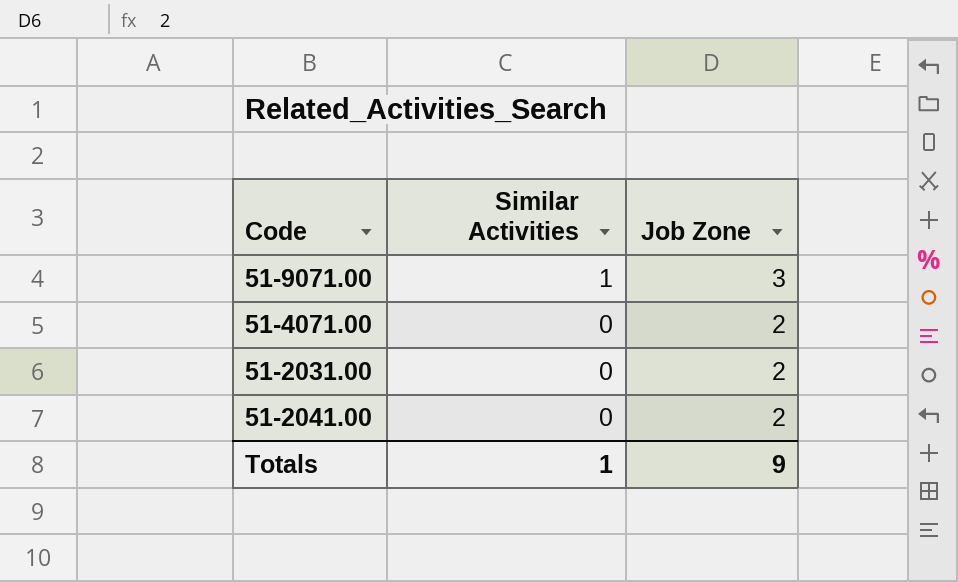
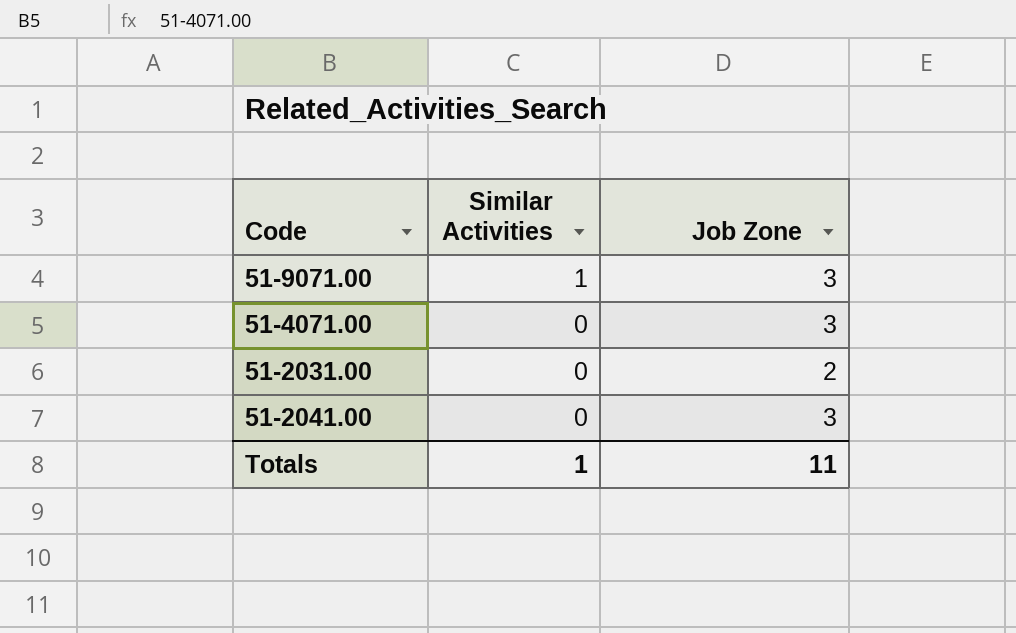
51-4071.00 | Job Zone: 2 -> 3
51-2041.00 | Job Zone: 2 -> 3
Totals | Job Zone: 9 -> 11

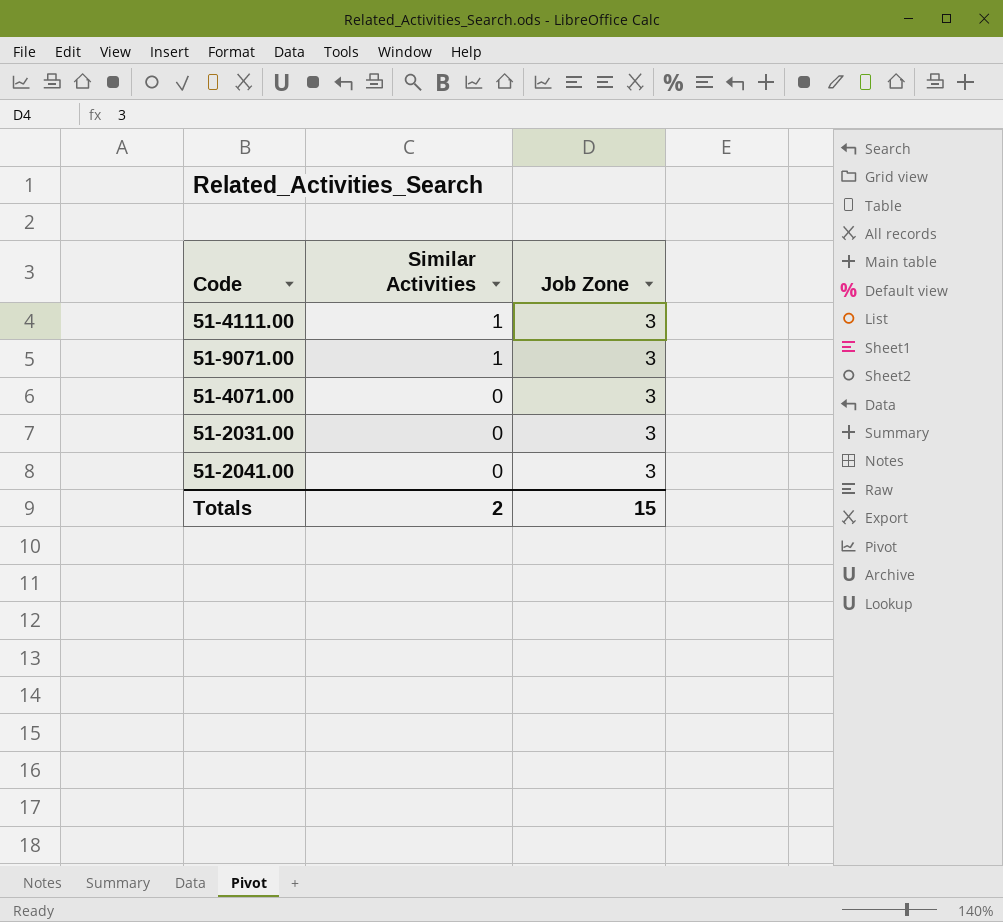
row 51-4111.00: none -> 1 | 3
51-2031.00 | Job Zone: 2 -> 3
Totals | Similar Activities: 1 -> 2
Totals | Job Zone: 11 -> 15

